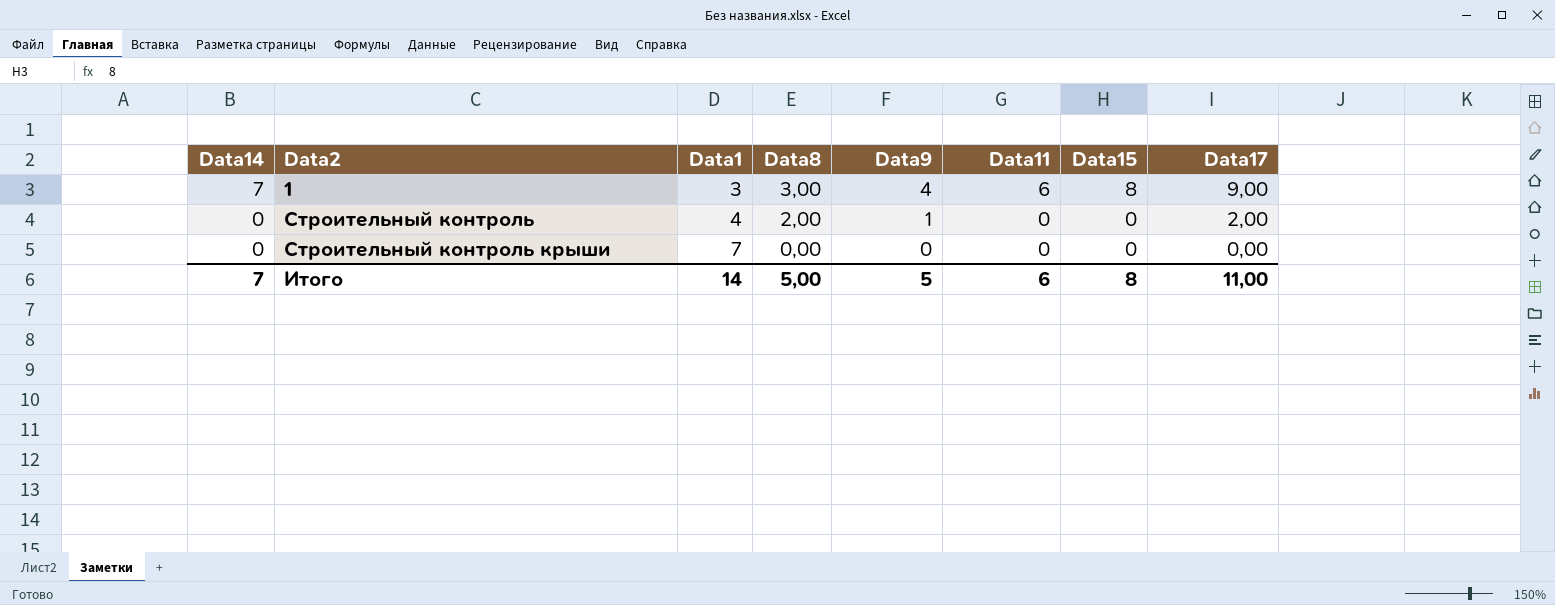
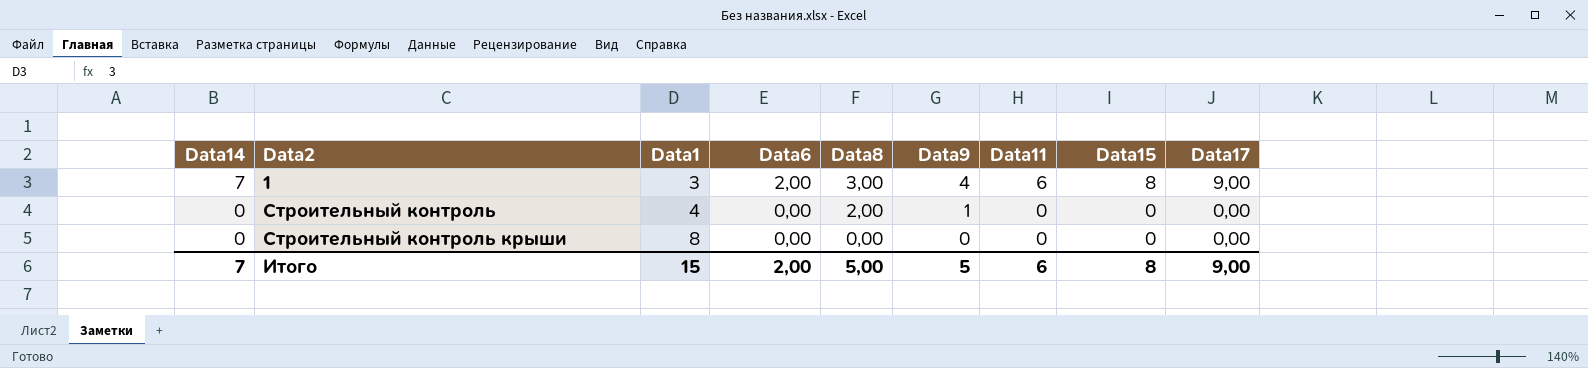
column Data6 | position: none -> 4
Строительный контроль | Data17: 2,00 -> 0,00
Строительный контроль крыши | Data1: 7 -> 8
Итого | Data1: 14 -> 15
Итого | Data17: 11,00 -> 9,00

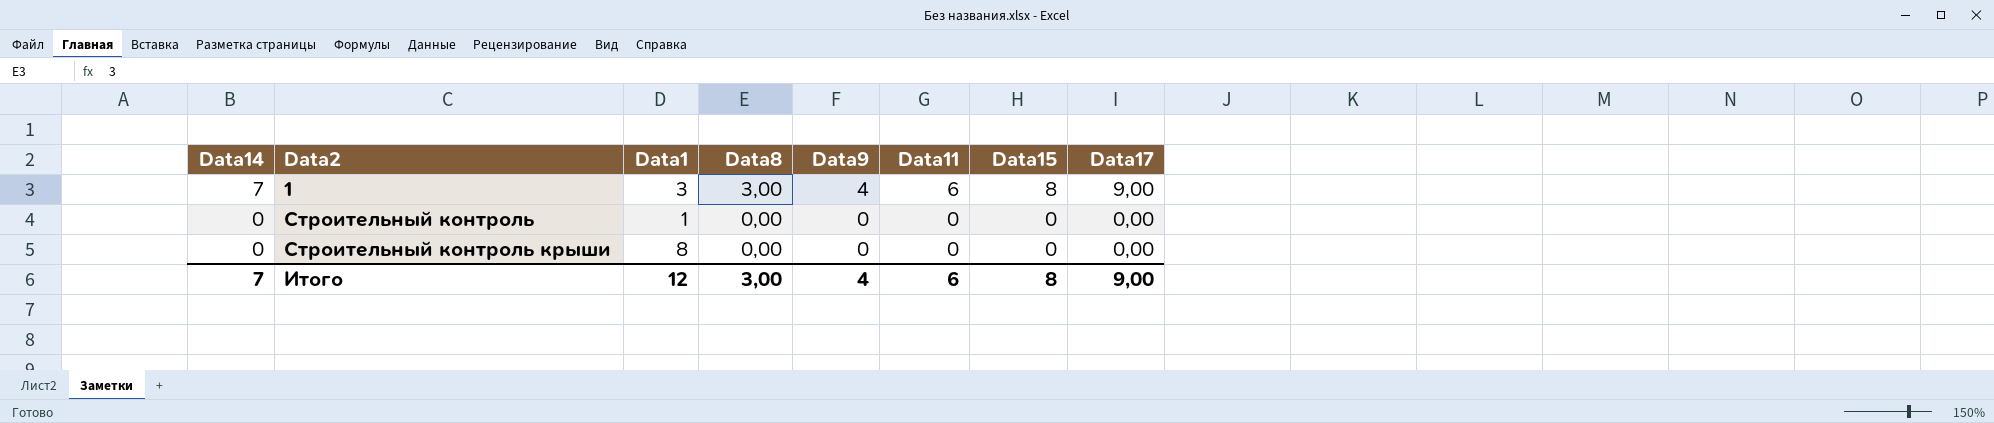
column Data6 | position: 4 -> none
Строительный контроль | Data1: 4 -> 1
Строительный контроль | Data8: 2,00 -> 0,00
Строительный контроль | Data9: 1 -> 0
Итого | Data1: 15 -> 12
Итого | Data8: 5,00 -> 3,00
Итого | Data9: 5 -> 4

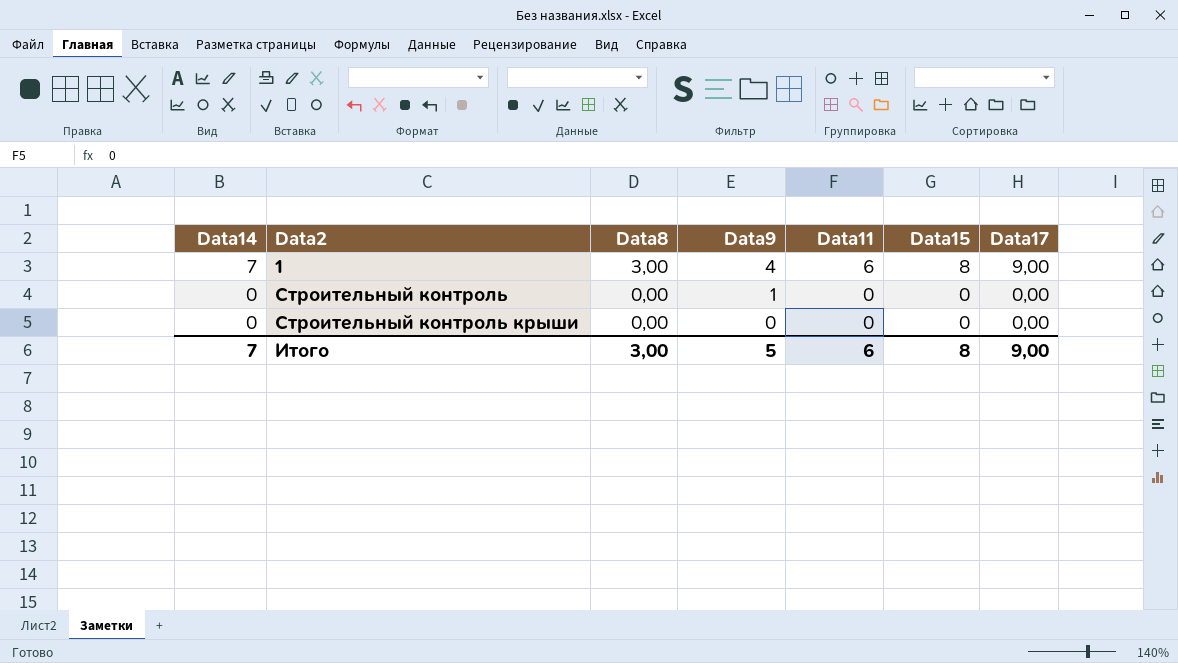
column Data1 | position: 3 -> none
Строительный контроль | Data9: 0 -> 1
Итого | Data9: 4 -> 5

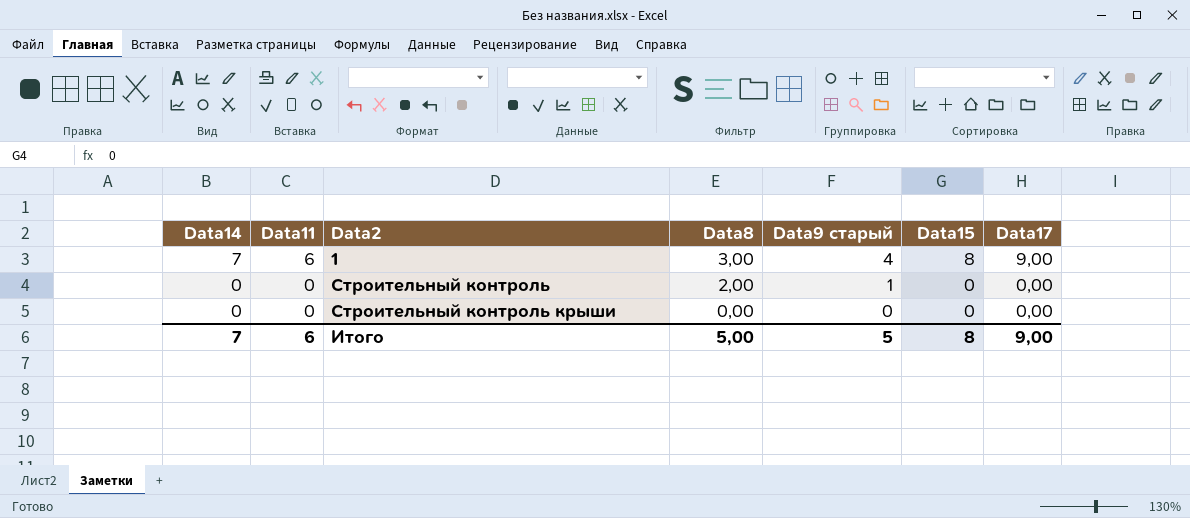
column Data11 | position: 5 -> 2
column name: Data9 -> Data9 старый
Строительный контроль | Data8: 0,00 -> 2,00
Итого | Data8: 3,00 -> 5,00

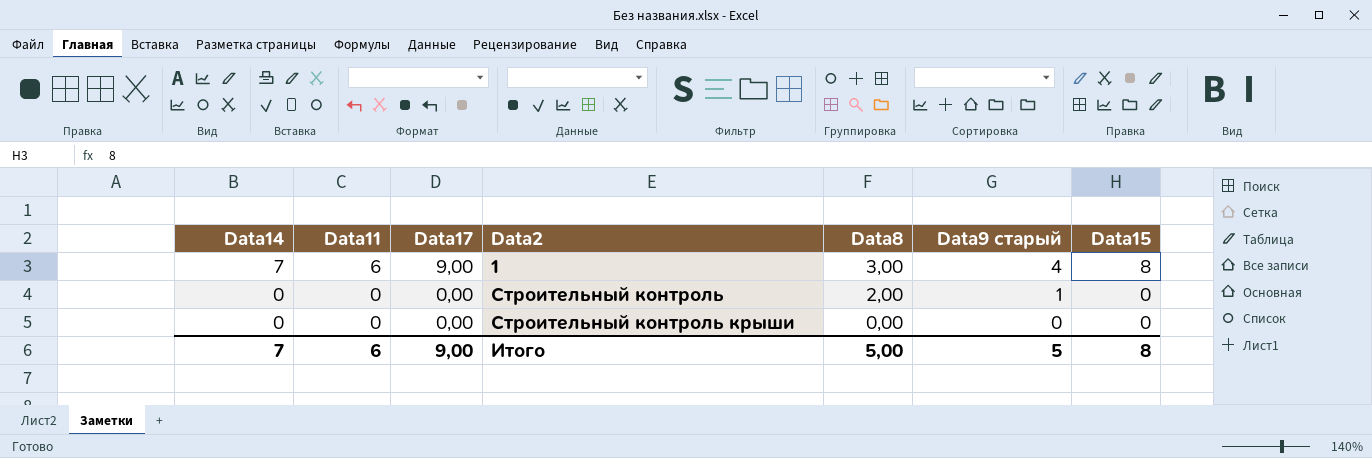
column Data17 | position: 7 -> 3

